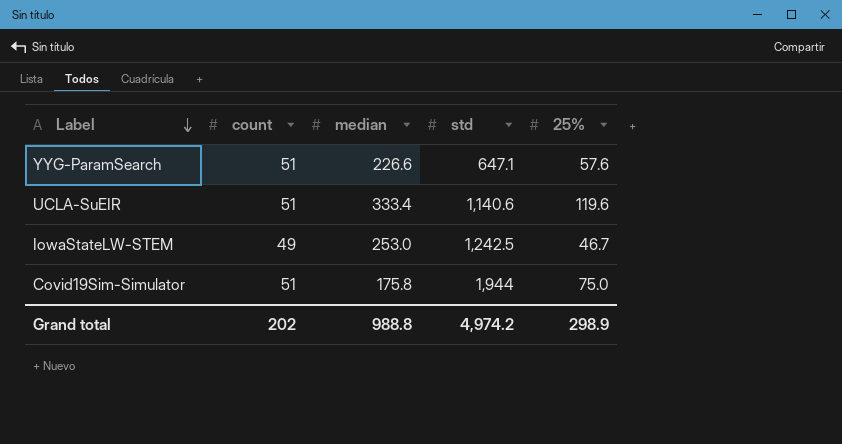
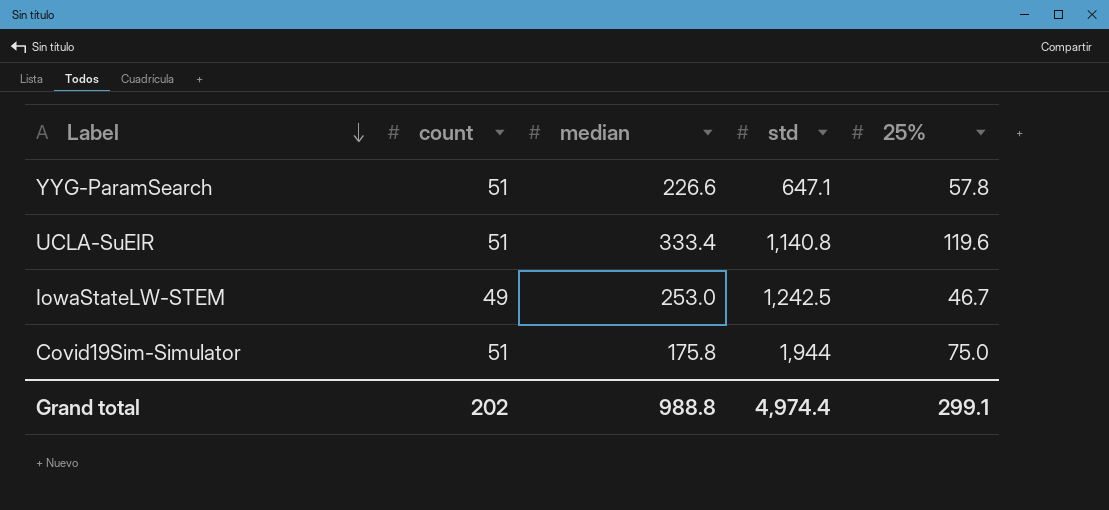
YYG-ParamSearch | 25%: 57.6 -> 57.8
UCLA-SuEIR | std: 1,140.6 -> 1,140.8
Grand total | std: 4,974.2 -> 4,974.4
Grand total | 25%: 298.9 -> 299.1

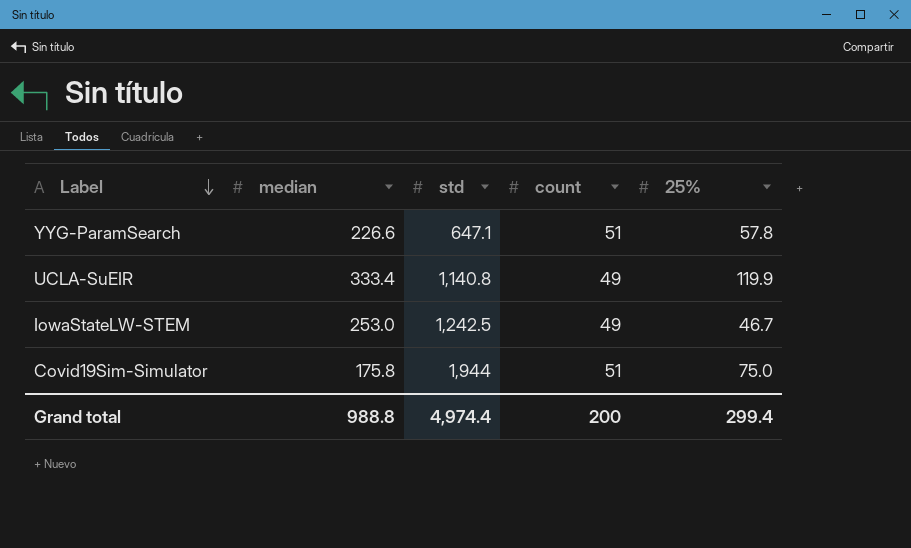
column count | position: 2 -> 4
UCLA-SuEIR | count: 51 -> 49
UCLA-SuEIR | 25%: 119.6 -> 119.9
Grand total | count: 202 -> 200
Grand total | 25%: 299.1 -> 299.4

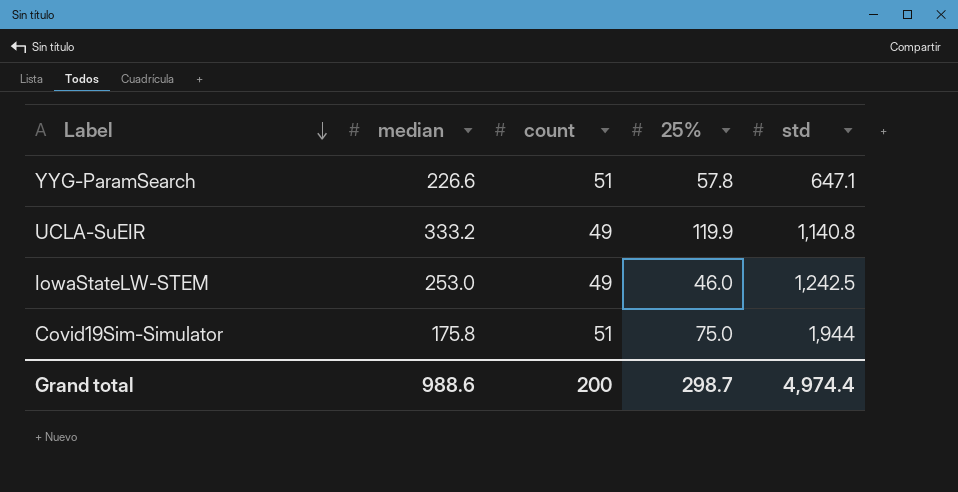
column std | position: 3 -> 5
UCLA-SuEIR | median: 333.4 -> 333.2
IowaStateLW-STEM | 25%: 46.7 -> 46.0
Grand total | median: 988.8 -> 988.6
Grand total | 25%: 299.4 -> 298.7

